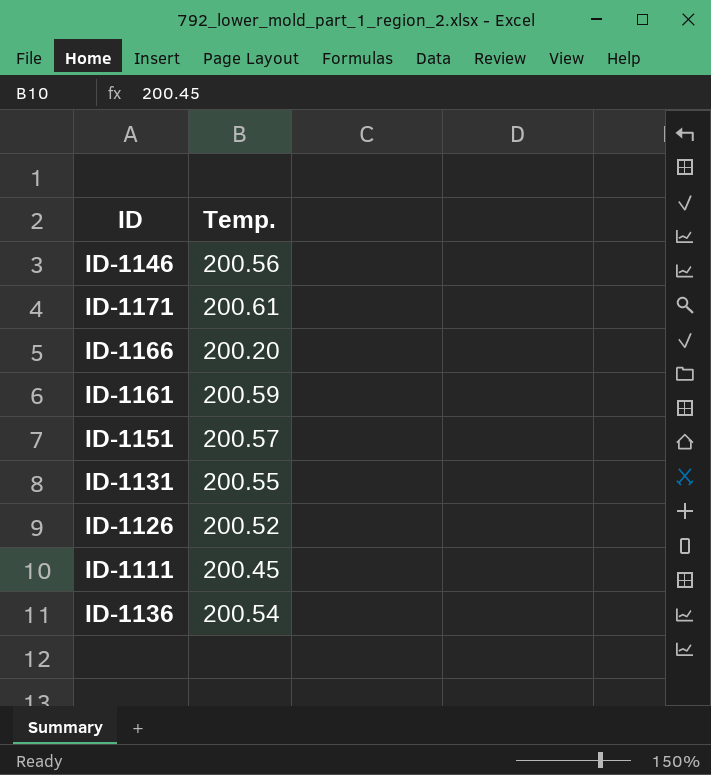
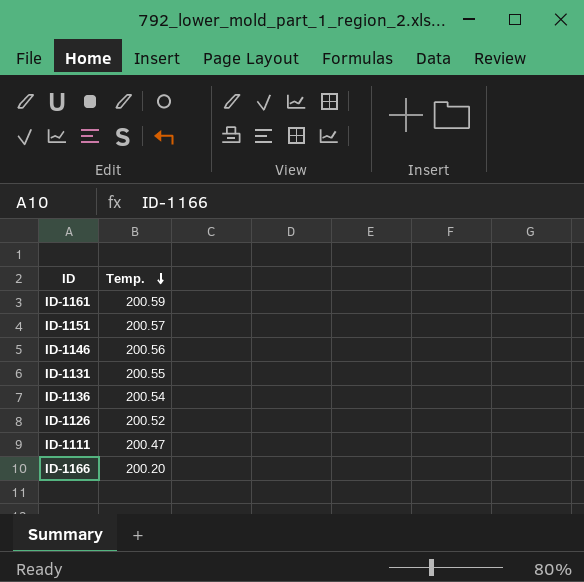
row order: none -> Temp. descending
row ID-1171: 200.61 -> none
ID-1111 | Temp.: 200.45 -> 200.47

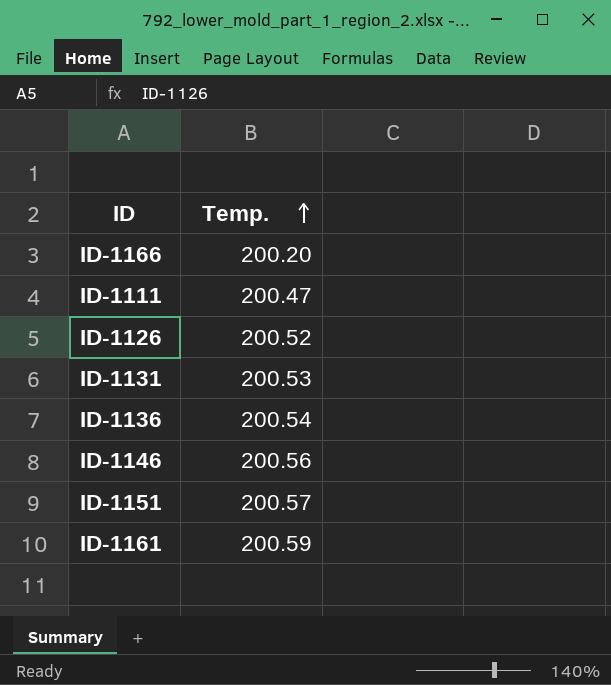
row order: Temp. descending -> Temp. ascending
ID-1131 | Temp.: 200.55 -> 200.53

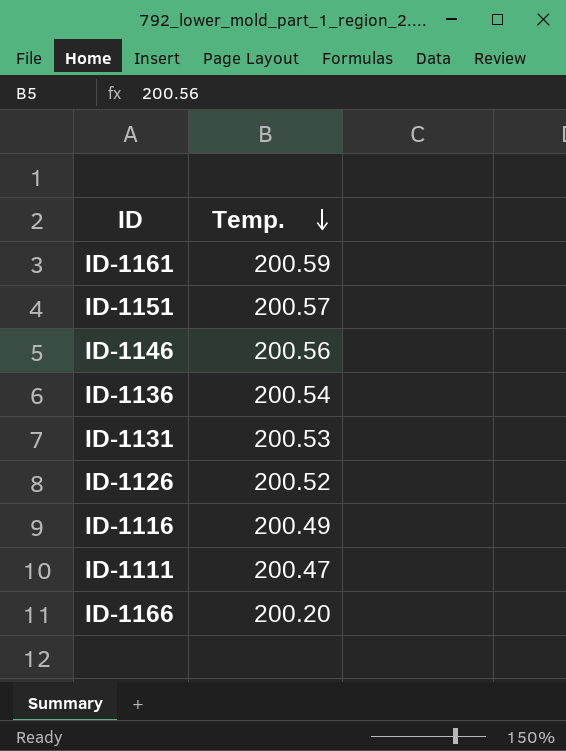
row order: Temp. ascending -> Temp. descending
row ID-1116: none -> 200.49

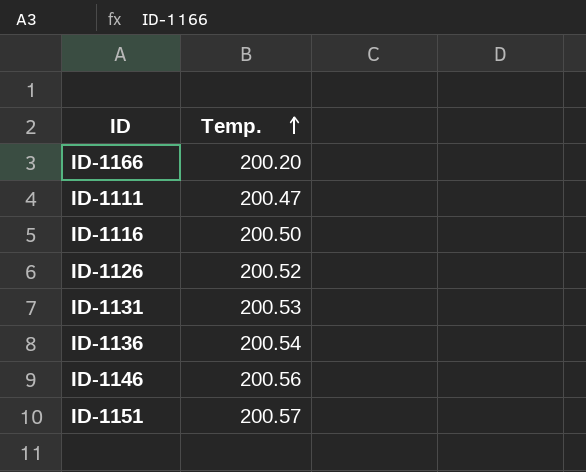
row order: Temp. descending -> Temp. ascending
row ID-1161: 200.59 -> none
ID-1116 | Temp.: 200.49 -> 200.50

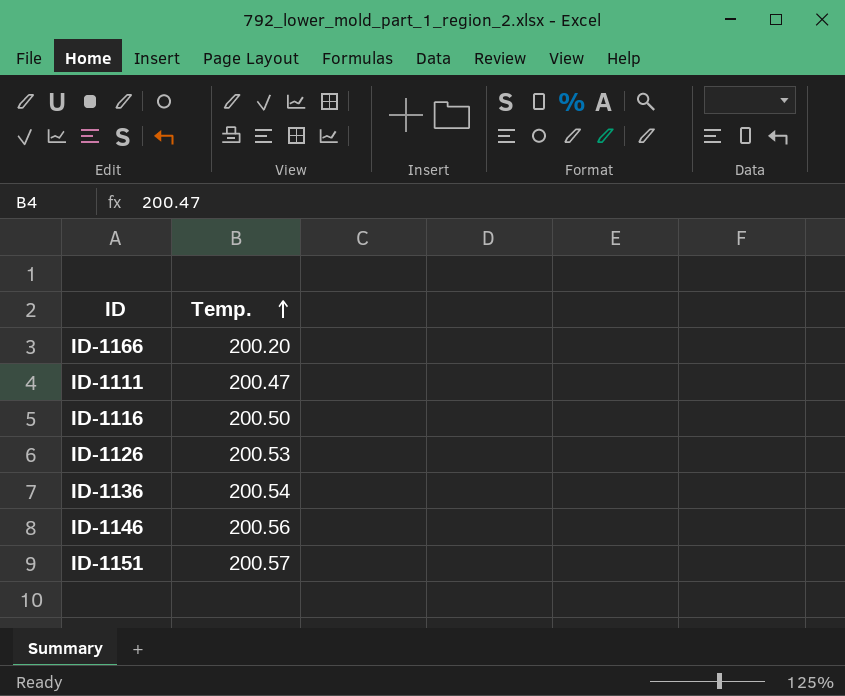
row ID-1131: 200.53 -> none
ID-1126 | Temp.: 200.52 -> 200.53

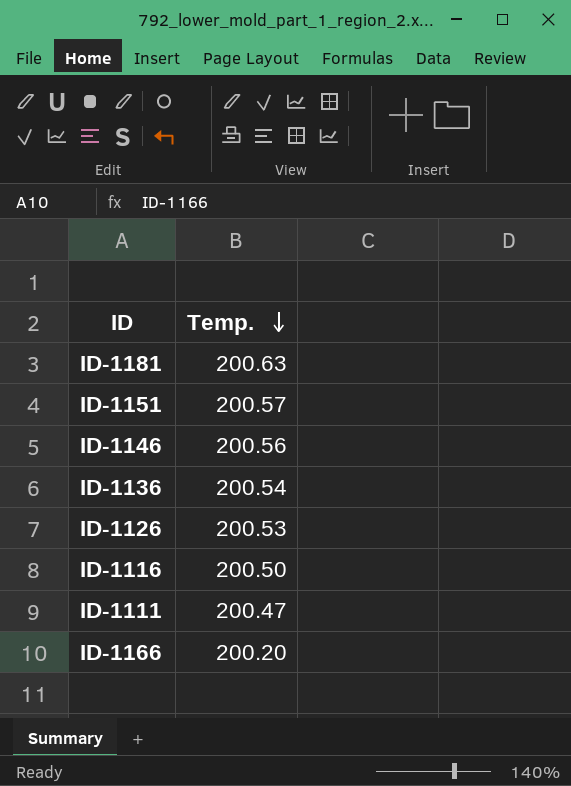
row order: Temp. ascending -> Temp. descending
row ID-1181: none -> 200.63

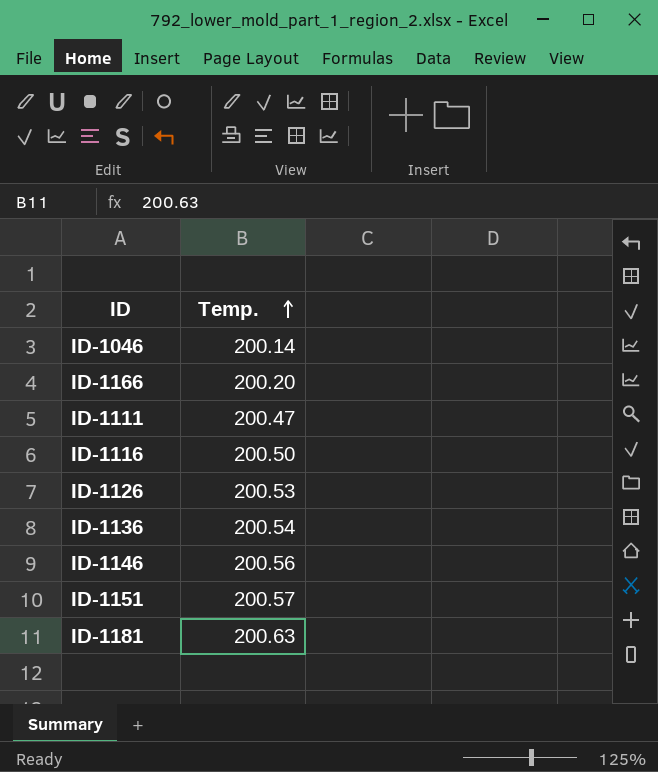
row order: Temp. descending -> Temp. ascending
row ID-1046: none -> 200.14

